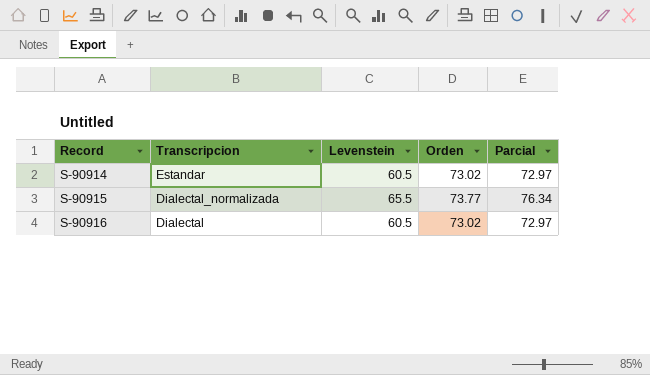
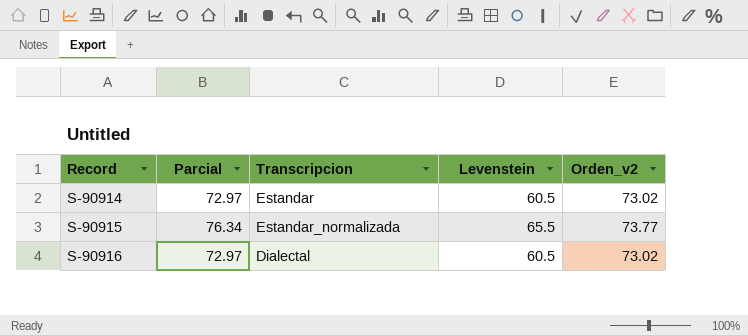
column Parcial | position: 5 -> 2
column name: Orden -> Orden_v2
S-90915 | Transcripcion: Dialectal_normalizada -> Estandar_normalizada

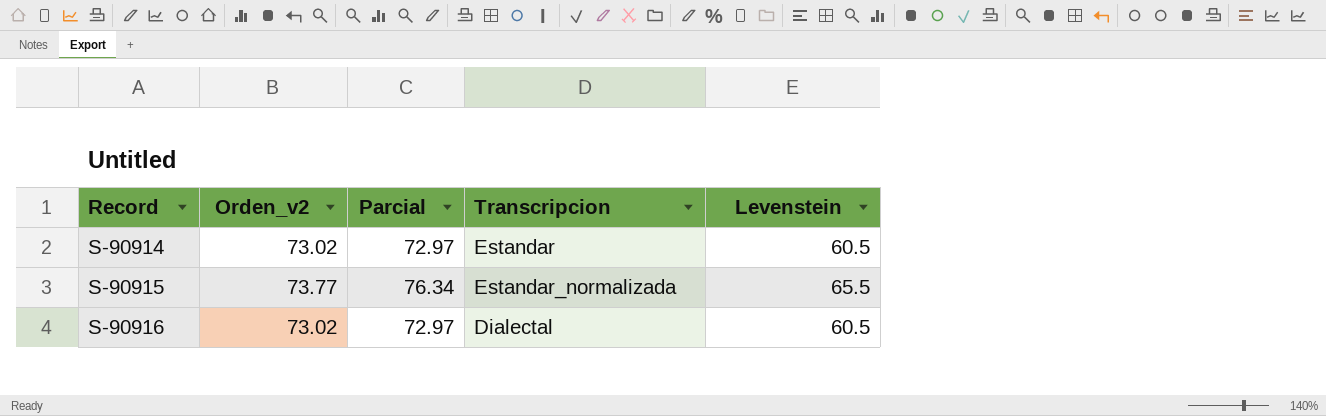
column Orden_v2 | position: 5 -> 2

